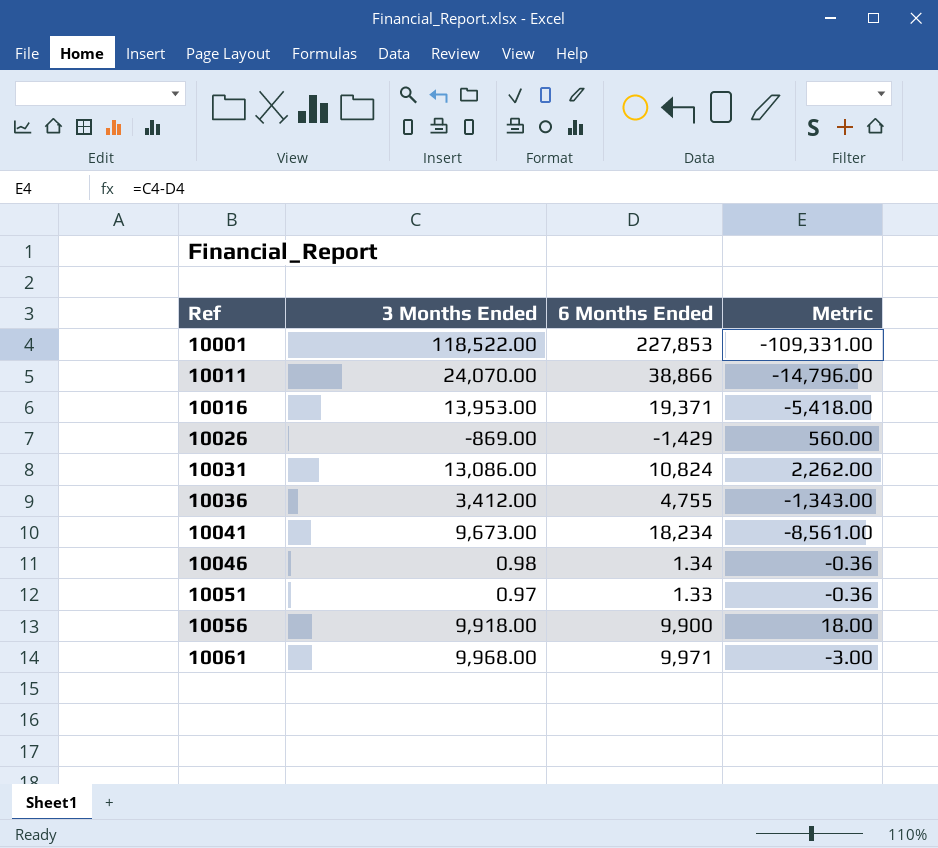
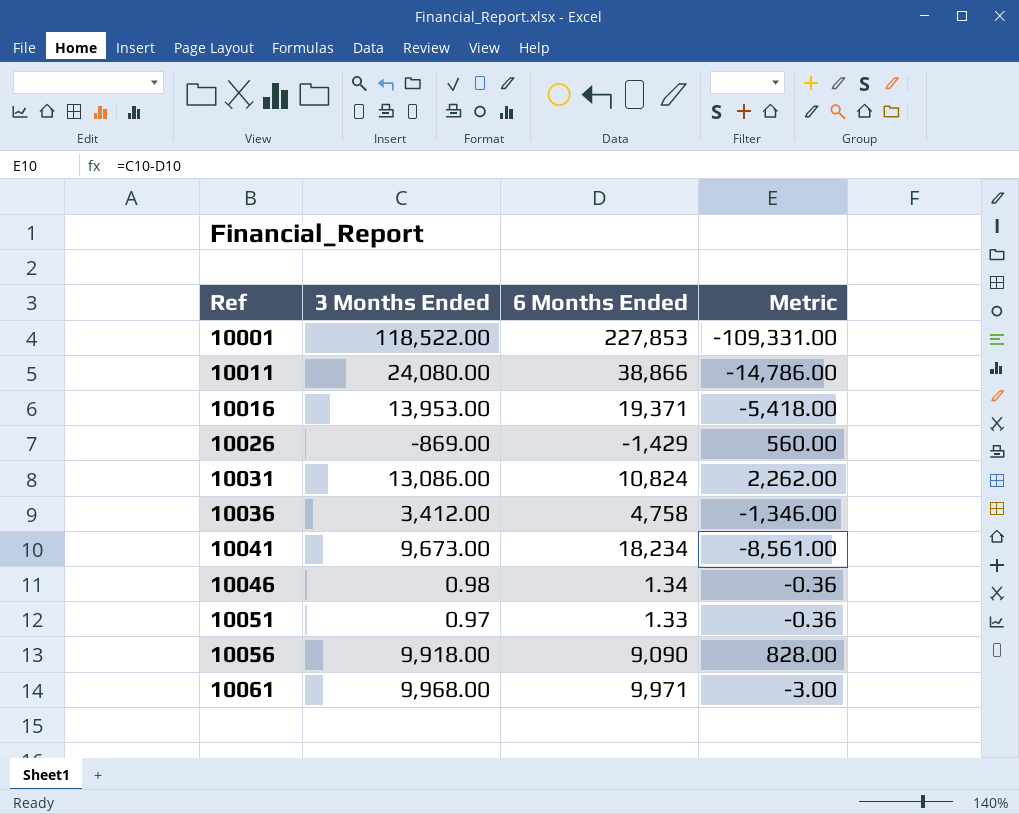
10011 | 3 Months Ended: 24,070.00 -> 24,080.00
10011 | Metric: -14,796.00 -> -14,786.00
10036 | 6 Months Ended: 4,755 -> 4,758
10036 | Metric: -1,343.00 -> -1,346.00
10056 | 6 Months Ended: 9,900 -> 9,090
10056 | Metric: 18.00 -> 828.00

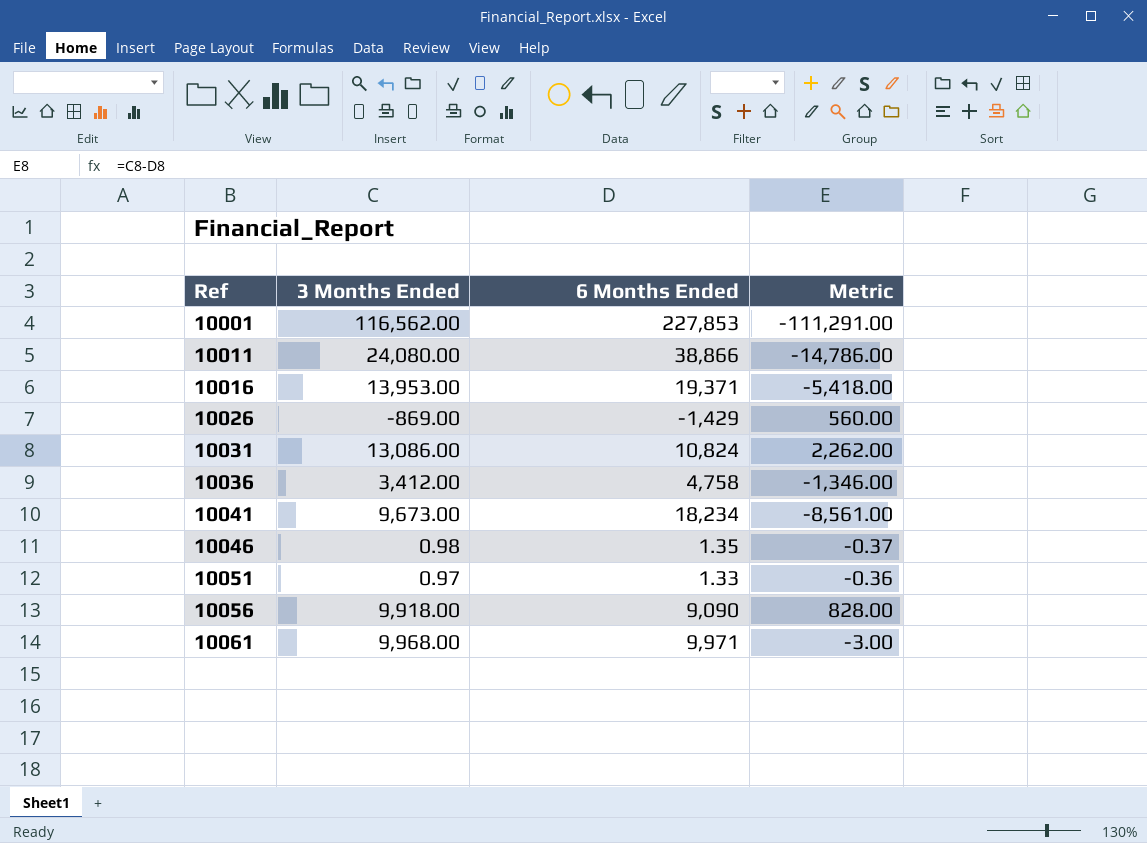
10001 | 3 Months Ended: 118,522.00 -> 116,562.00
10001 | Metric: -109,331.00 -> -111,291.00
10046 | 6 Months Ended: 1.34 -> 1.35
10046 | Metric: -0.36 -> -0.37

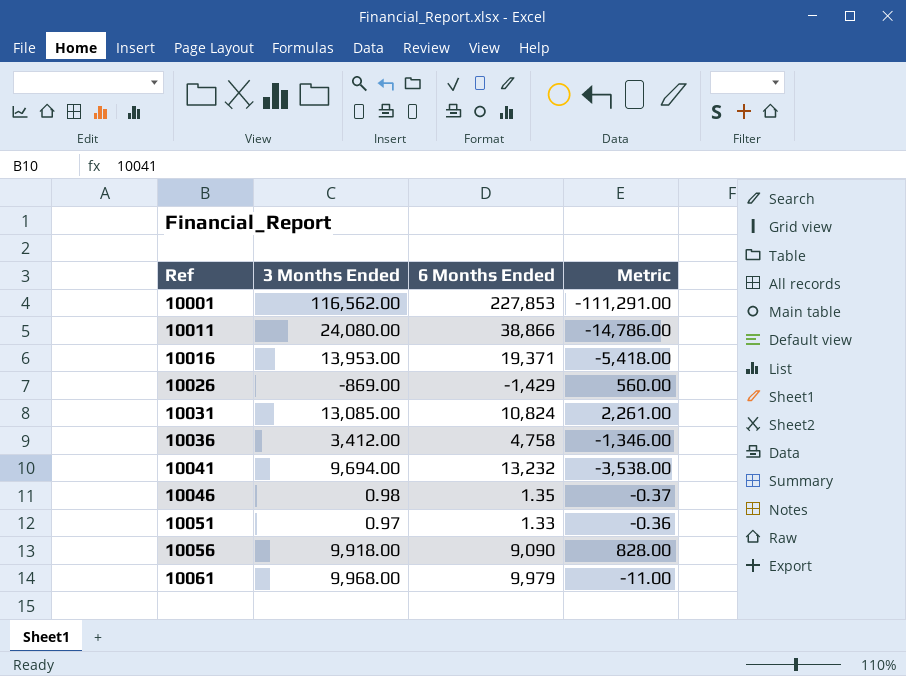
10031 | 3 Months Ended: 13,086.00 -> 13,085.00
10031 | Metric: 2,262.00 -> 2,261.00
10041 | 3 Months Ended: 9,673.00 -> 9,694.00
10041 | 6 Months Ended: 18,234 -> 13,232
10041 | Metric: -8,561.00 -> -3,538.00
10061 | 6 Months Ended: 9,971 -> 9,979
10061 | Metric: -3.00 -> -11.00

